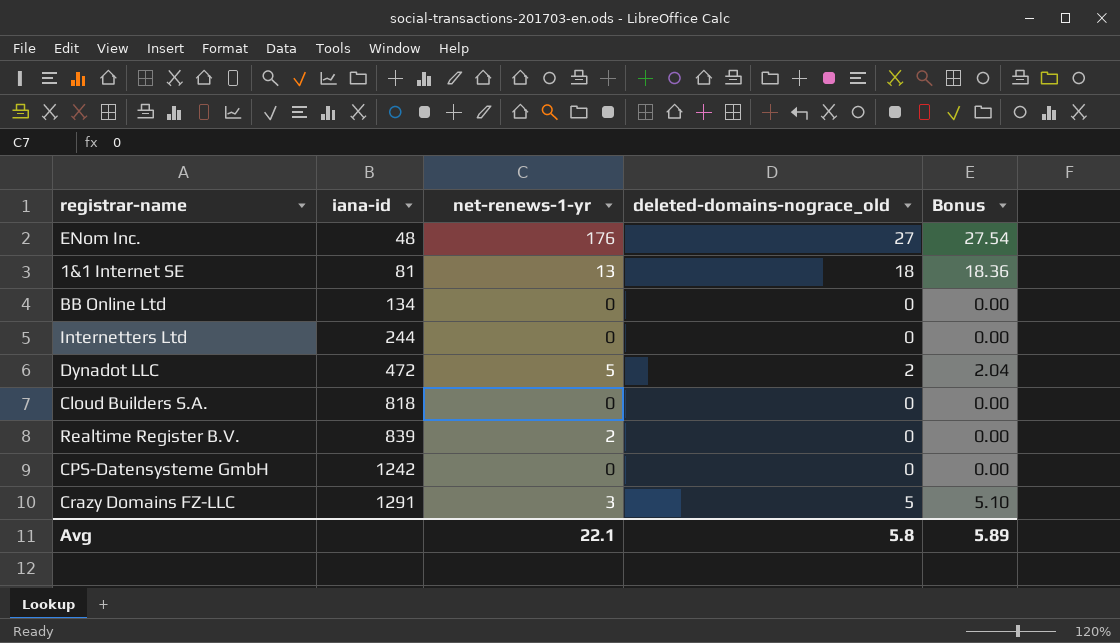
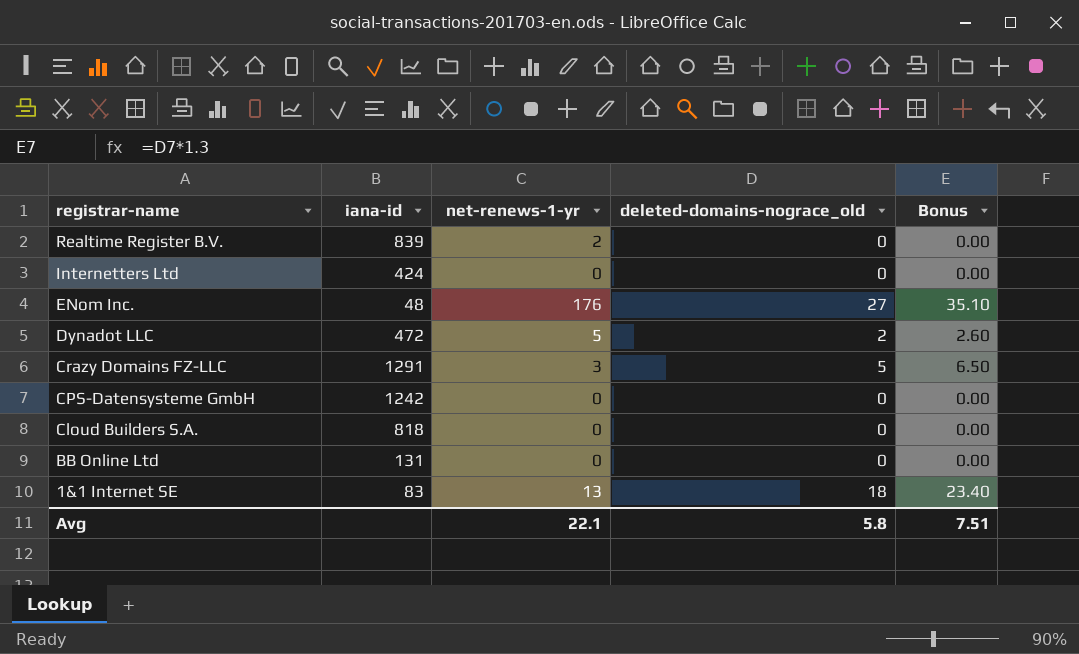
row order: iana-id ascending -> registrar-name descending
column Bonus | formula: [deleted-domains-nograce_old] * 1.02 -> [deleted-domains-nograce_old] * 1.3
Internetters Ltd | iana-id: 244 -> 424
BB Online Ltd | iana-id: 134 -> 131
1&1 Internet SE | iana-id: 81 -> 83
Avg | Bonus: 5.89 -> 7.51

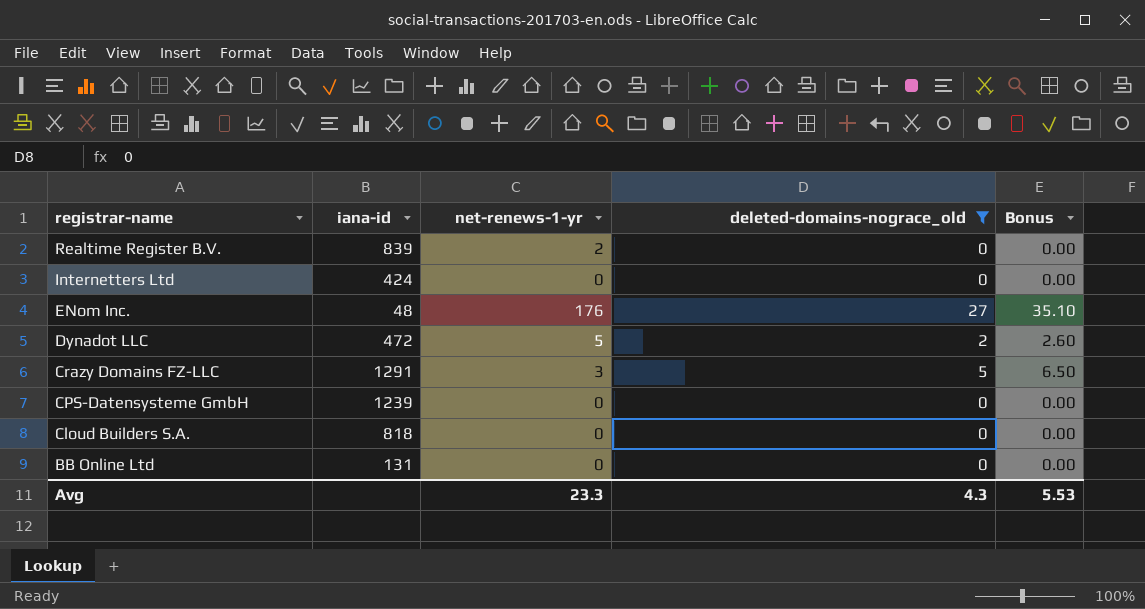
filter: none -> deleted-domains-nograce_old != 18
CPS-Datensysteme GmbH | iana-id: 1242 -> 1239
Avg | net-renews-1-yr: 22.1 -> 23.3
Avg | deleted-domains-nograce_old: 5.8 -> 4.3
Avg | Bonus: 7.51 -> 5.53

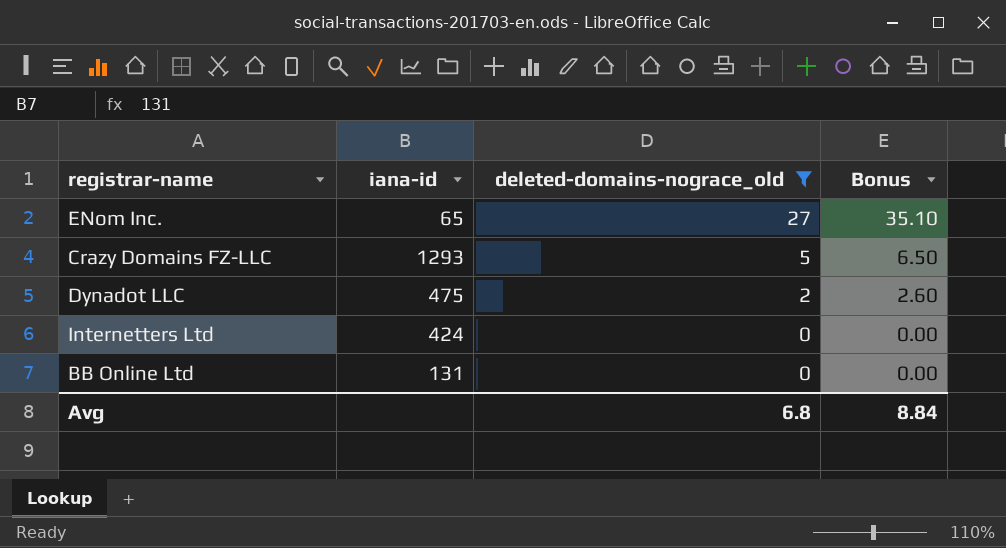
row order: registrar-name descending -> deleted-domains-nograce_old descending
column net-renews-1-yr | position: 3 -> none
row Realtime Register B.V.: 839 | 2 | 0 | 0.00 -> none
row CPS-Datensysteme GmbH: 1239 | 0 | 0 | 0.00 -> none
row Cloud Builders S.A.: 818 | 0 | 0 | 0.00 -> none
ENom Inc. | iana-id: 48 -> 65
Crazy Domains FZ-LLC | iana-id: 1291 -> 1293
Dynadot LLC | iana-id: 472 -> 475
Avg | deleted-domains-nograce_old: 4.3 -> 6.8
Avg | Bonus: 5.53 -> 8.84

